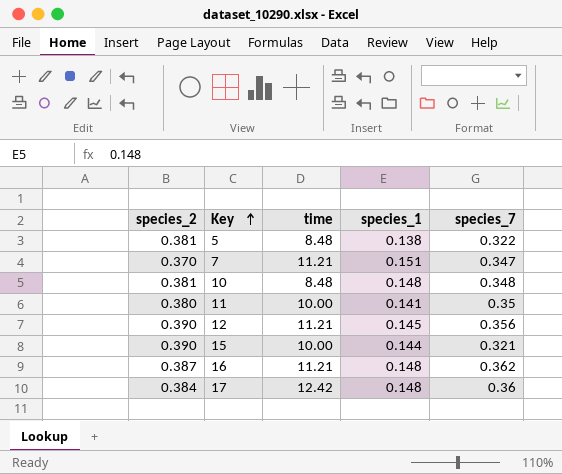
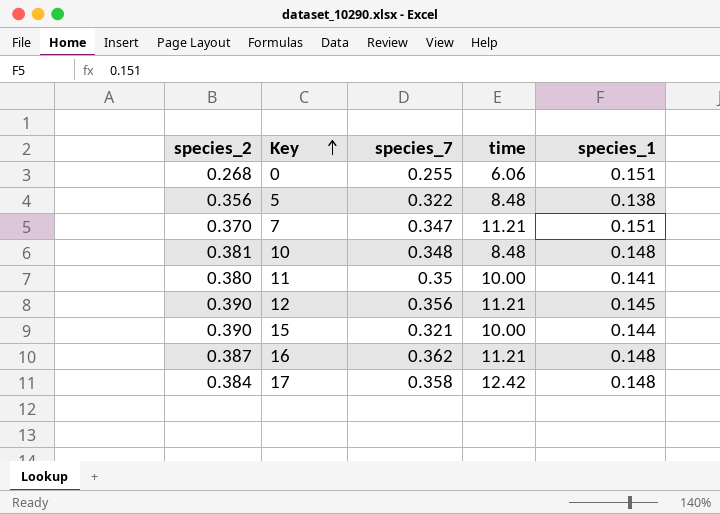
column species_7 | position: 5 -> 3
row 0: none -> 0.268 | 0.255 | 6.06 | 0.151
5 | species_2: 0.381 -> 0.356
17 | species_7: 0.36 -> 0.358

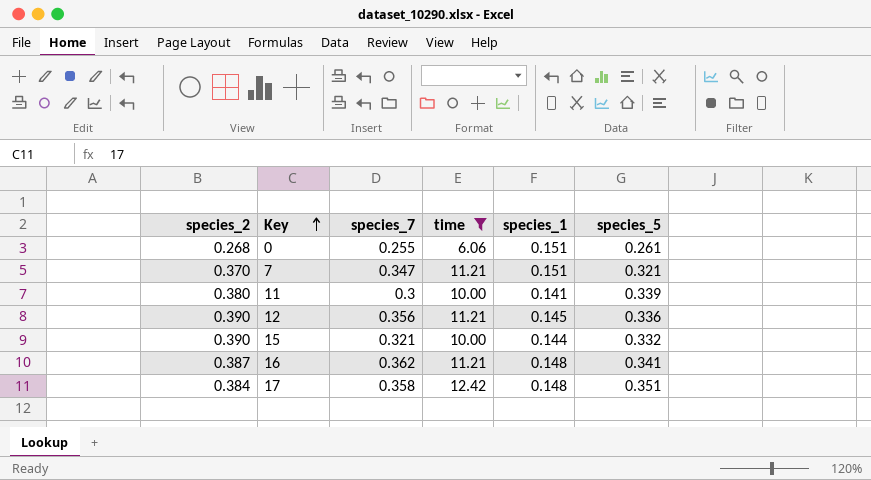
filter: none -> time != 8.48
column species_5 | position: none -> 6
11 | species_7: 0.35 -> 0.3

